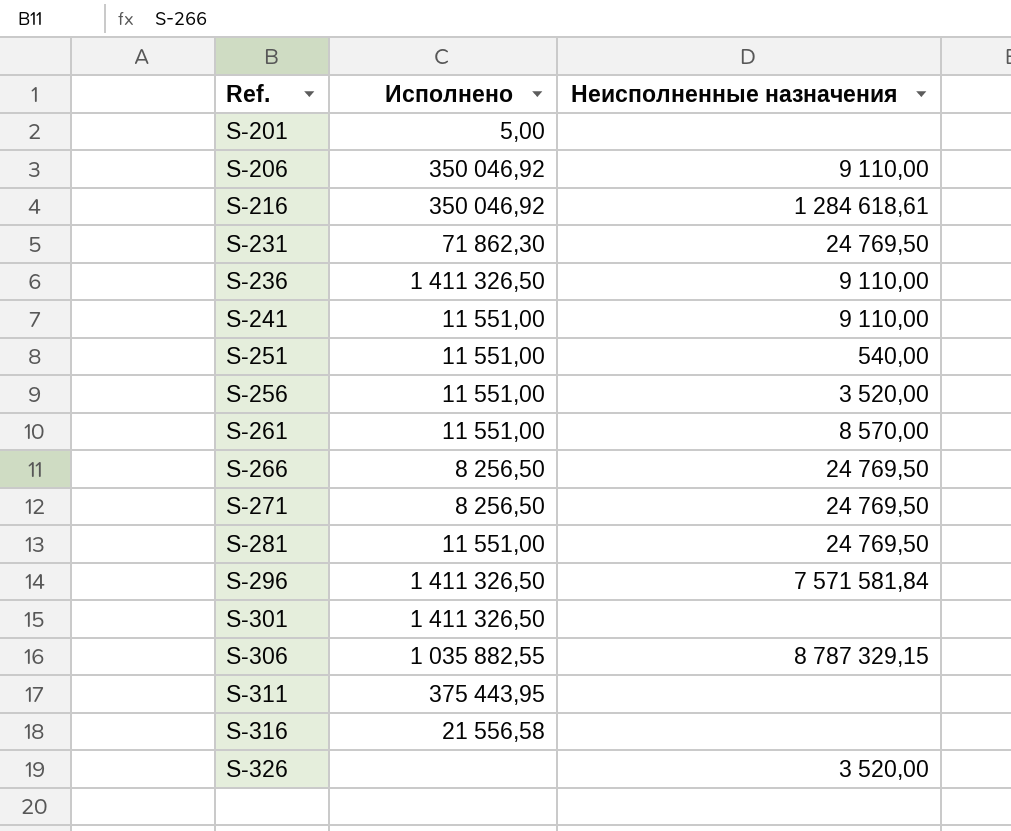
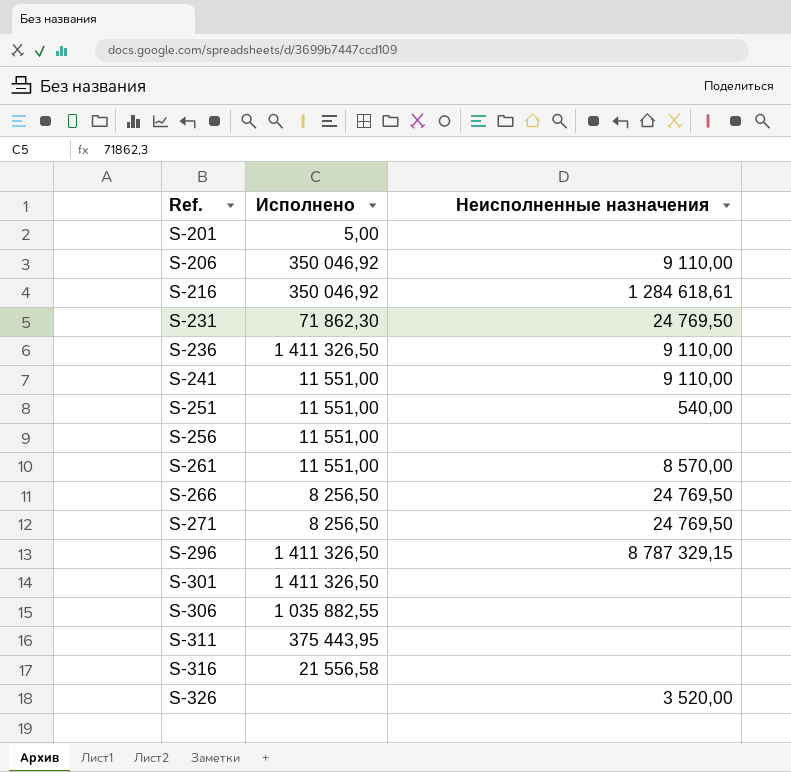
row S-281: 11 551,00 | 24 769,50 -> none
S-256 | Неисполненные назначения: 3 520,00 -> none
S-296 | Неисполненные назначения: 7 571 581,84 -> 8 787 329,15
S-306 | Неисполненные назначения: 8 787 329,15 -> none

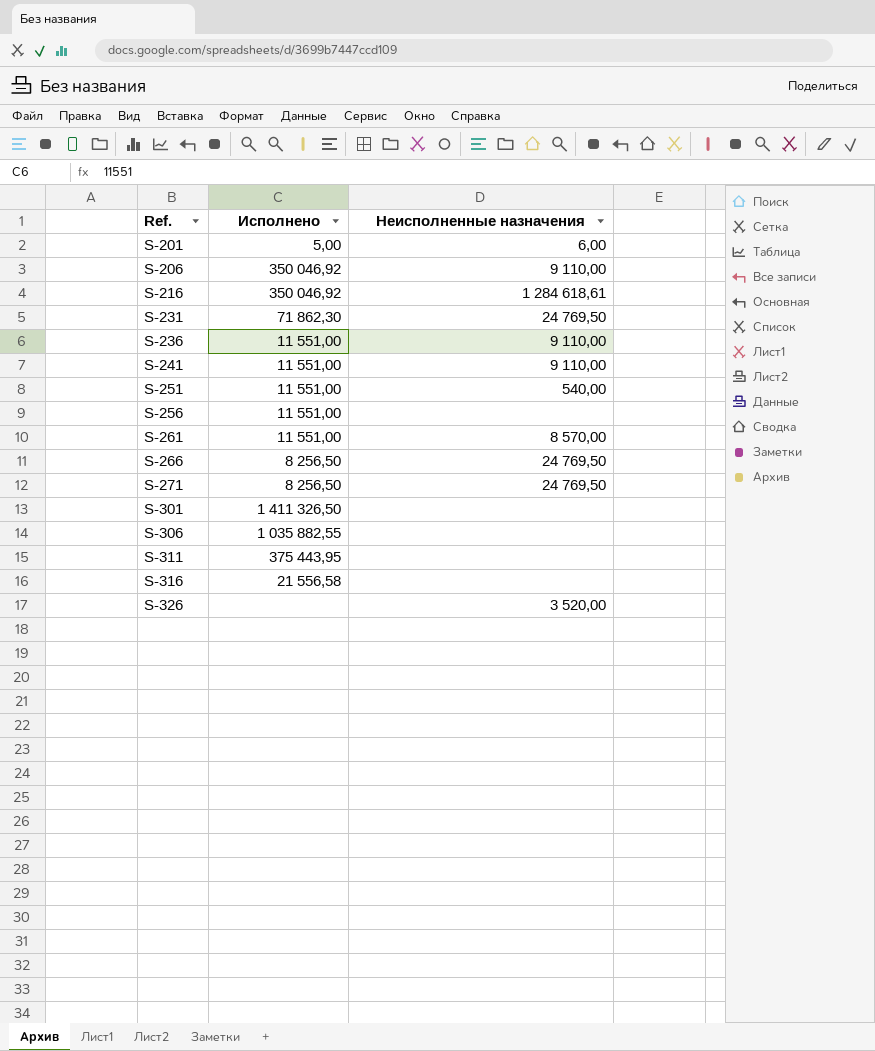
row S-296: 1 411 326,50 | 8 787 329,15 -> none
S-201 | Неисполненные назначения: none -> 6,00
S-236 | Исполнено: 1 411 326,50 -> 11 551,00

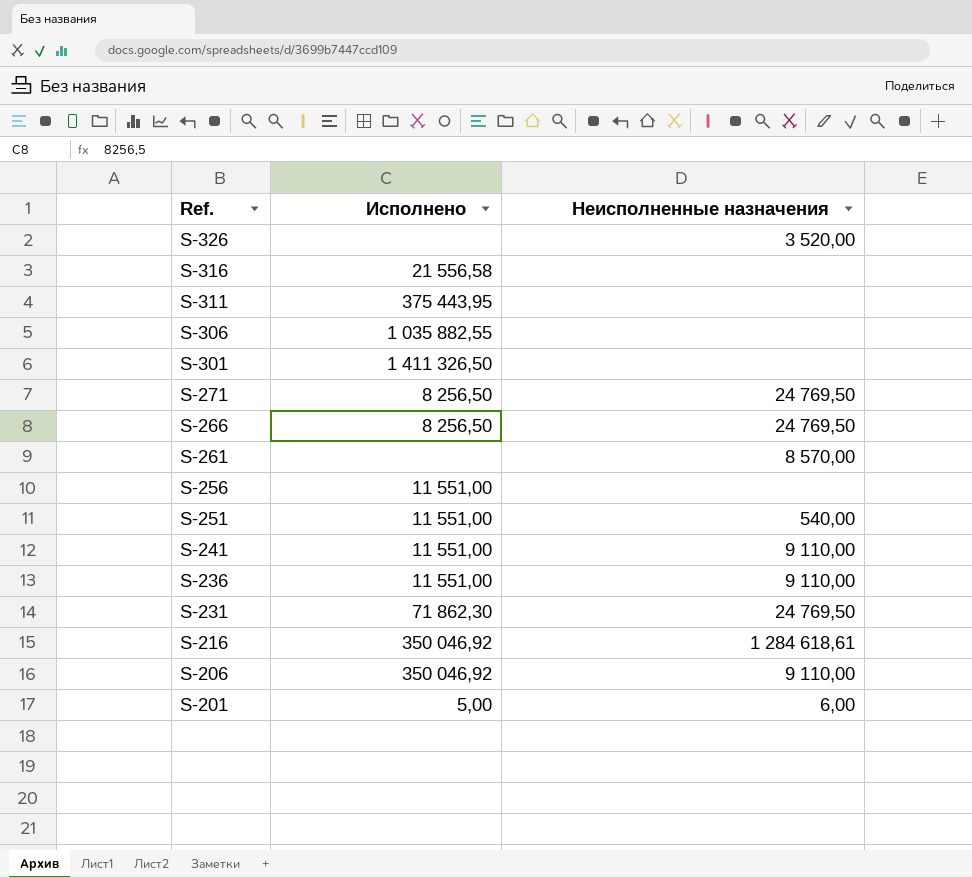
row order: Ref. ascending -> Ref. descending
S-261 | Исполнено: 11 551,00 -> none

